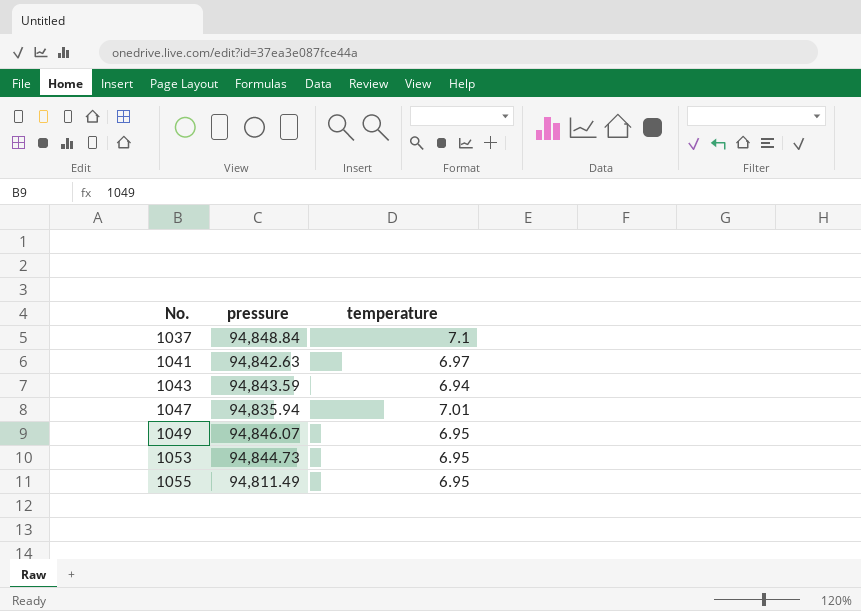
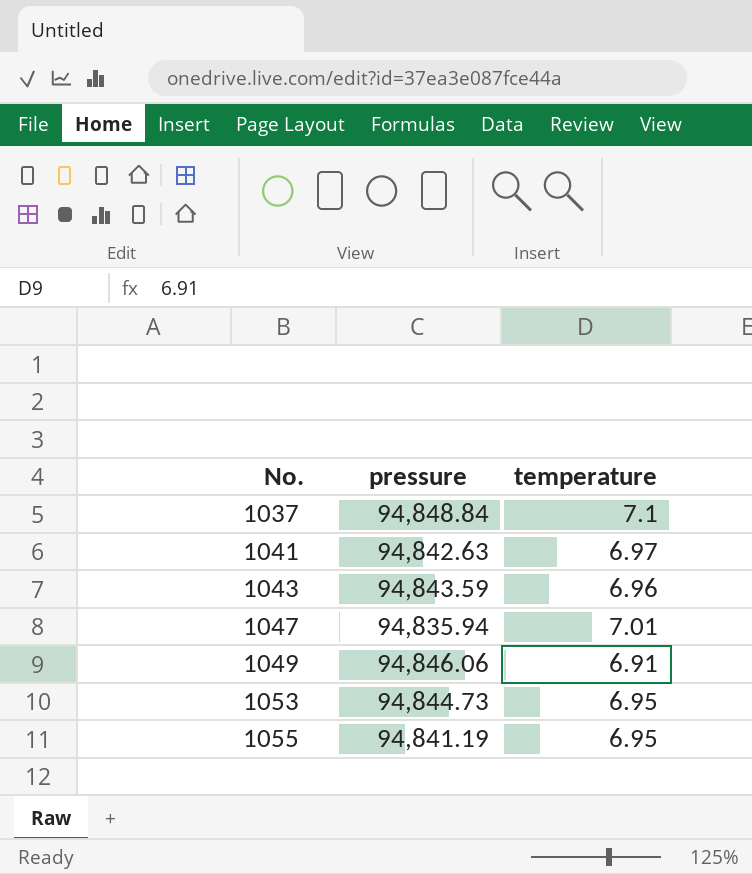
1043 | temperature: 6.94 -> 6.96
1049 | pressure: 94,846.07 -> 94,846.06
1049 | temperature: 6.95 -> 6.91
1055 | pressure: 94,811.49 -> 94,841.19

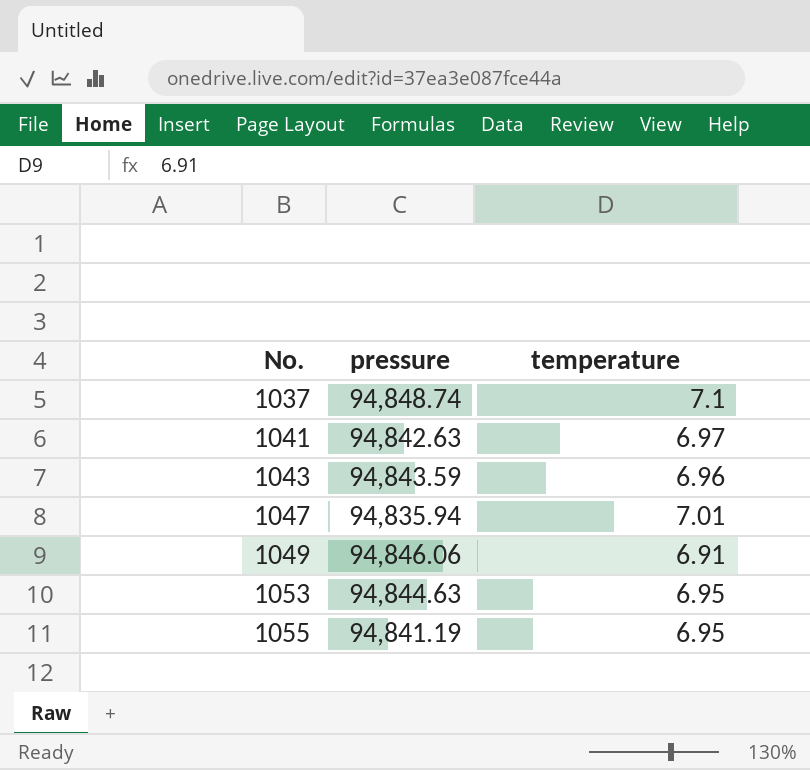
1037 | pressure: 94,848.84 -> 94,848.74
1053 | pressure: 94,844.73 -> 94,844.63

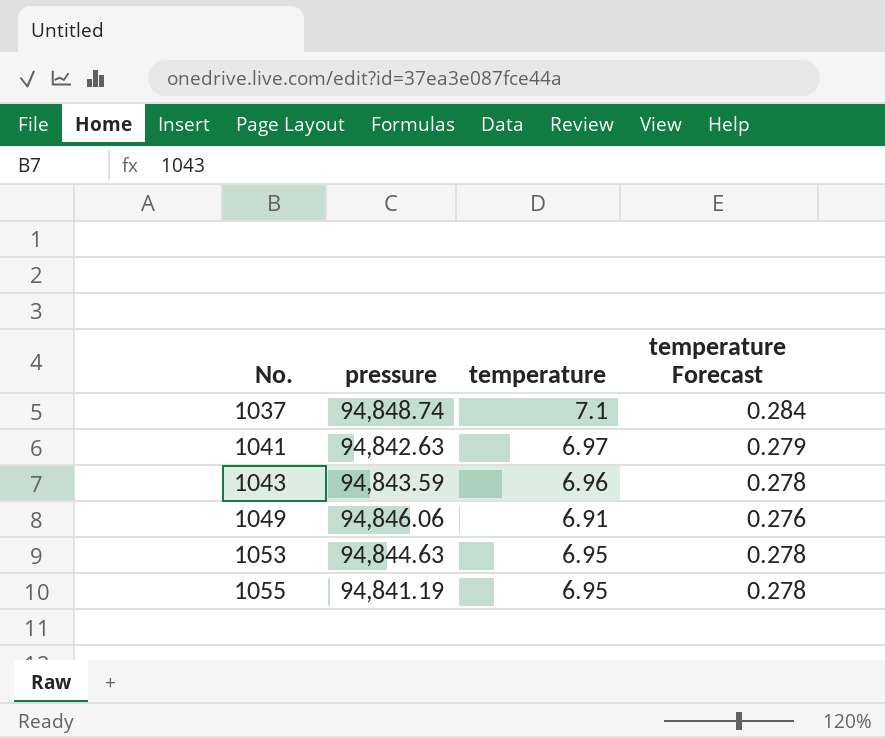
column temperature Forecast | formula: none -> [temperature] * 0.04
row 1047: 94,835.94 | 7.01 -> none

